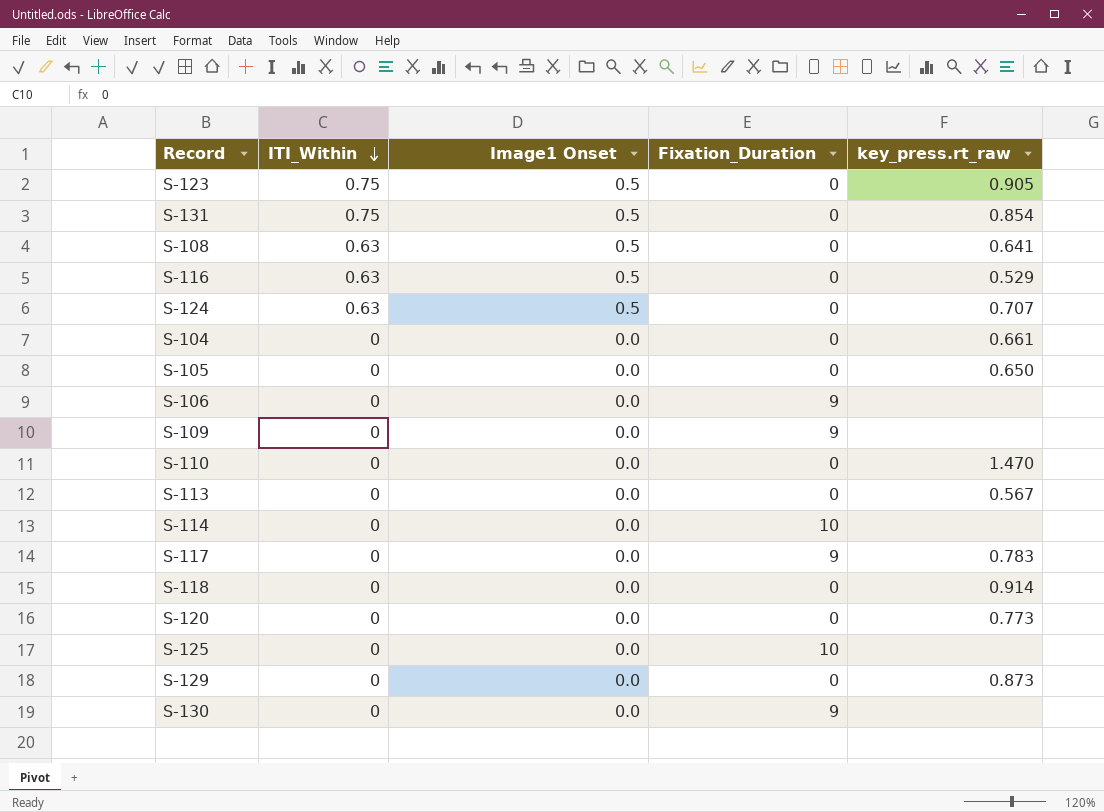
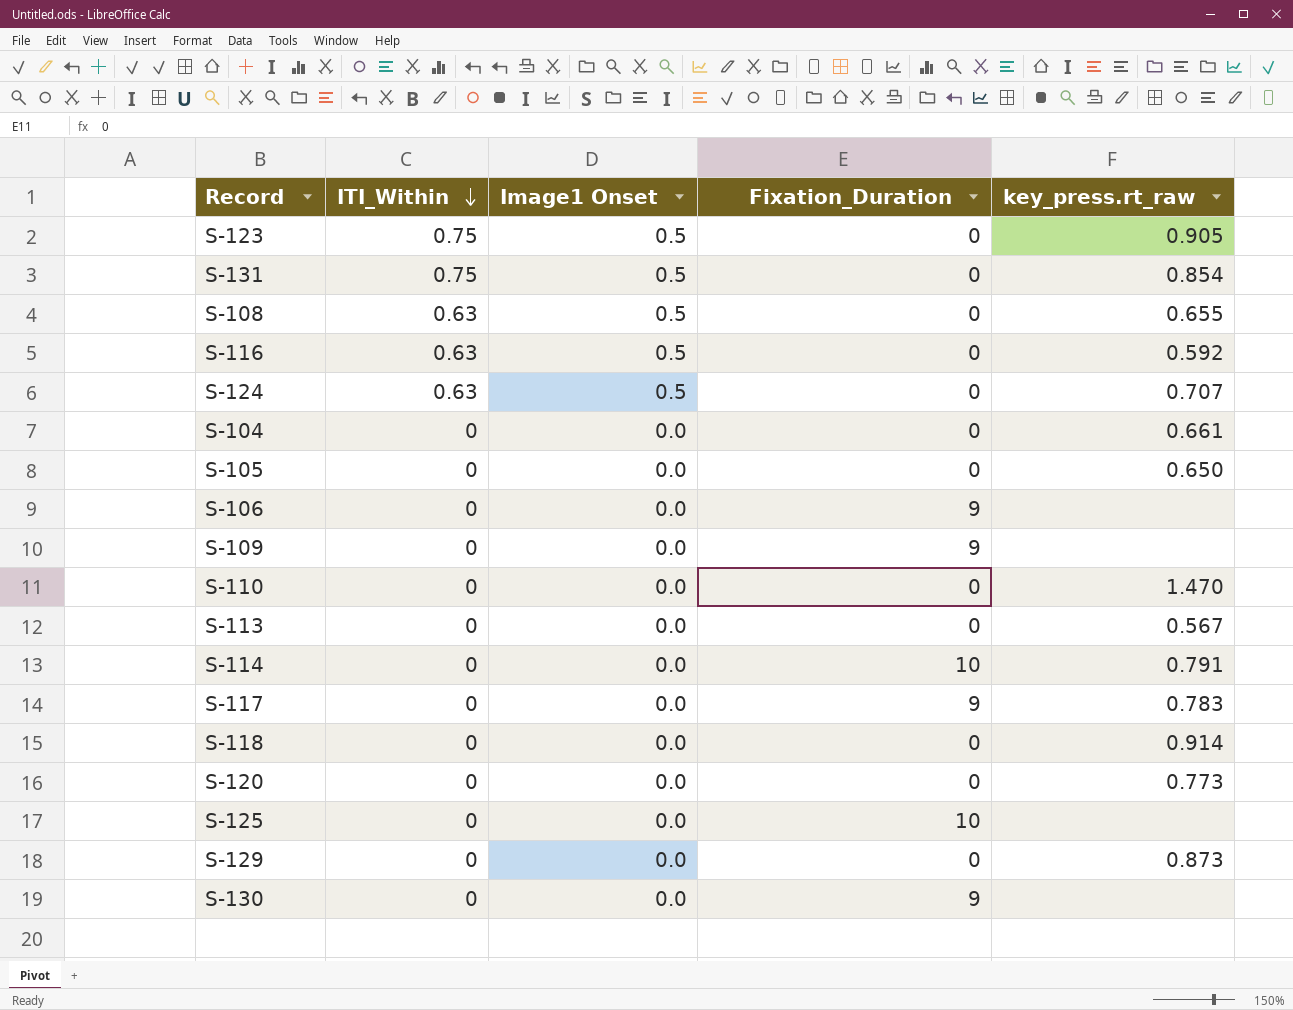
S-108 | key_press.rt_raw: 0.641 -> 0.655
S-116 | key_press.rt_raw: 0.529 -> 0.592
S-114 | key_press.rt_raw: none -> 0.791

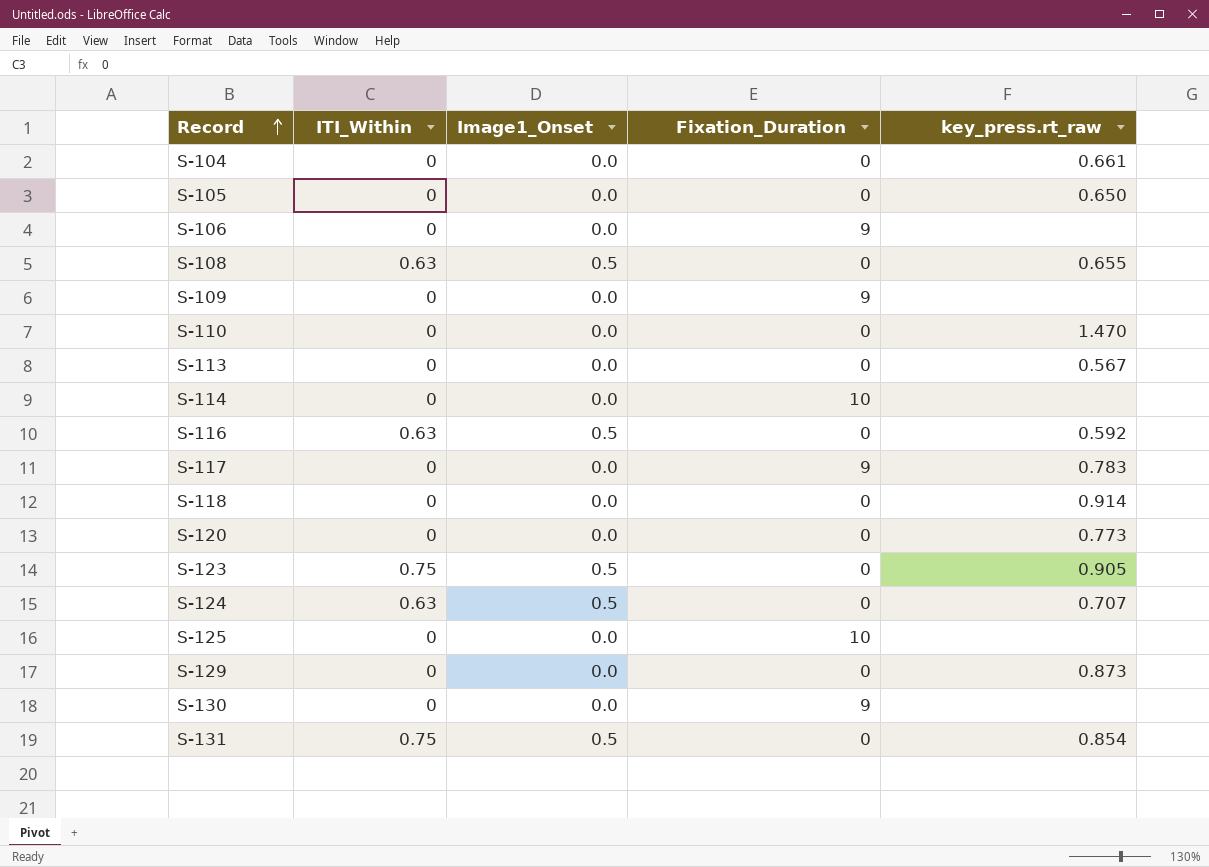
row order: ITI_Within descending -> Record ascending
column name: Image1 Onset -> Image1_Onset
S-114 | key_press.rt_raw: 0.791 -> none

